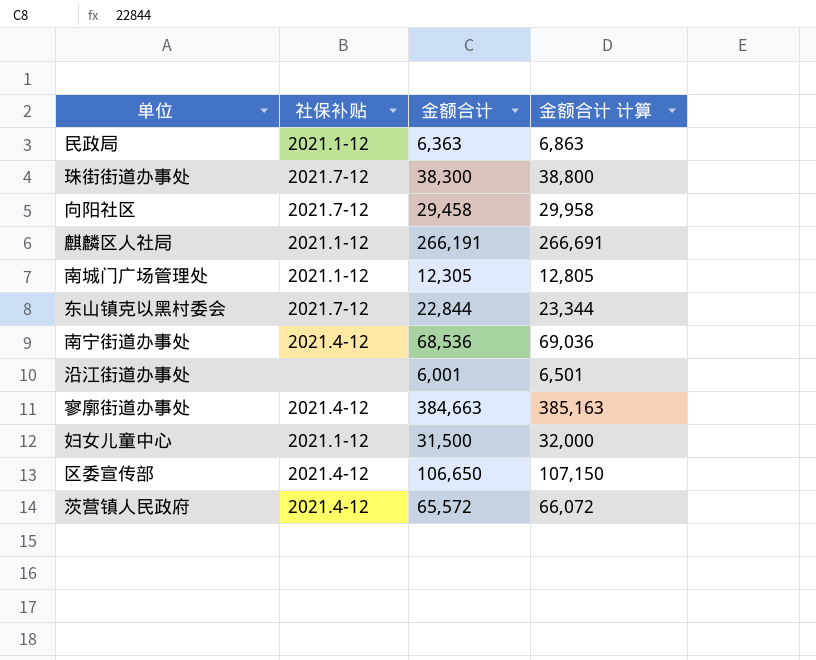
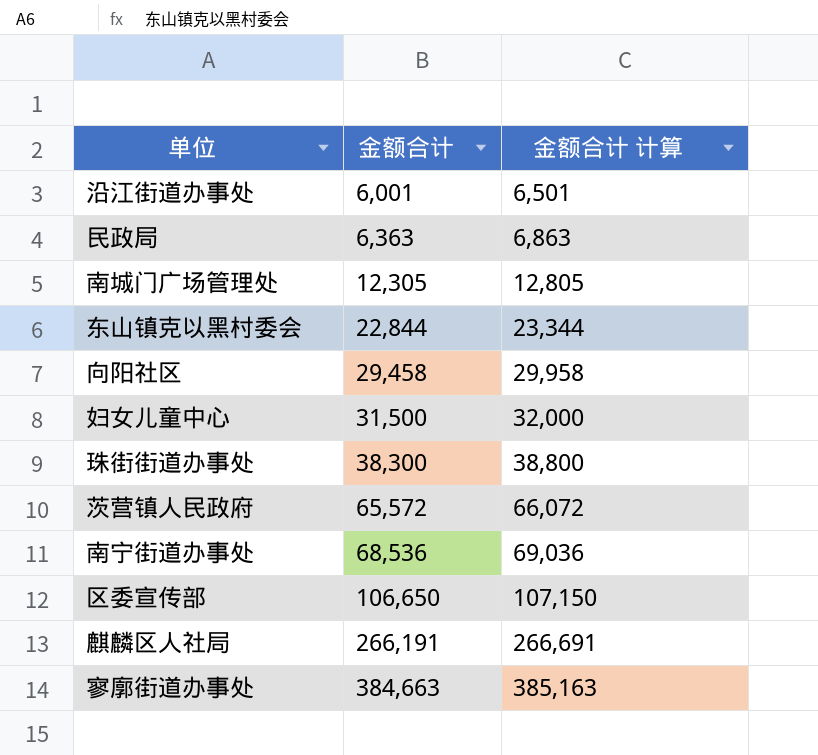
row order: none -> 金额合计 ascending
column 社保补贴 | position: 2 -> none

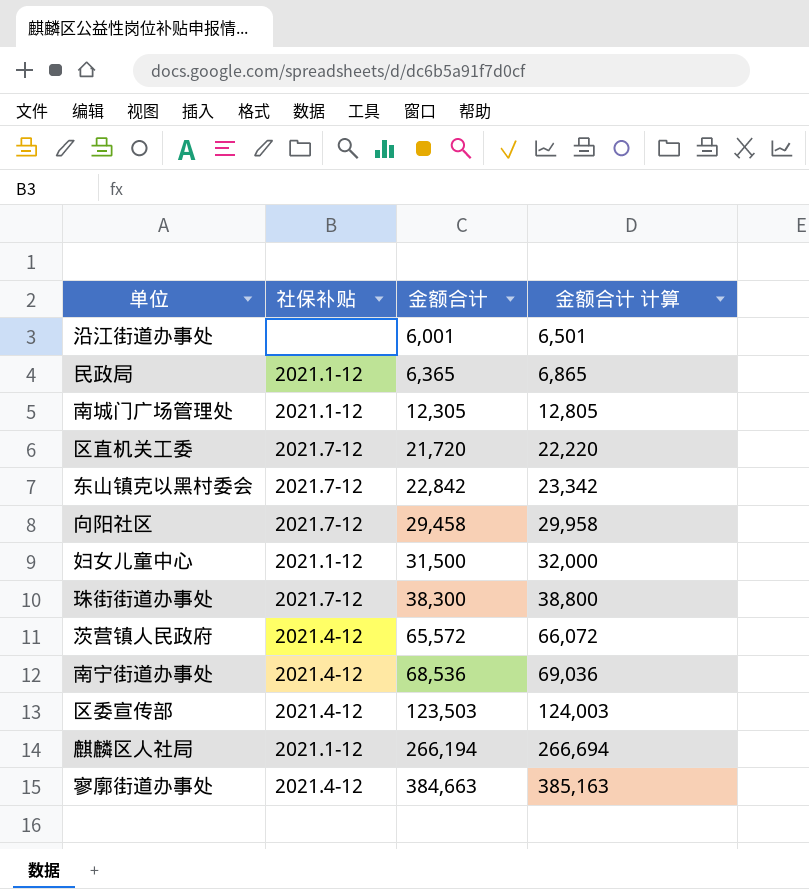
column 社保补贴 | position: none -> 2
民政局 | 金额合计: 6,363 -> 6,365
民政局 | 金额合计 计算: 6,863 -> 6,865
row 区直机关工委: none -> 2021.7-12 | 21,720 | 22,220
东山镇克以黑村委会 | 金额合计: 22,844 -> 22,842
东山镇克以黑村委会 | 金额合计 计算: 23,344 -> 23,342
区委宣传部 | 金额合计: 106,650 -> 123,503
区委宣传部 | 金额合计 计算: 107,150 -> 124,003
麒麟区人社局 | 金额合计: 266,191 -> 266,194
麒麟区人社局 | 金额合计 计算: 266,691 -> 266,694

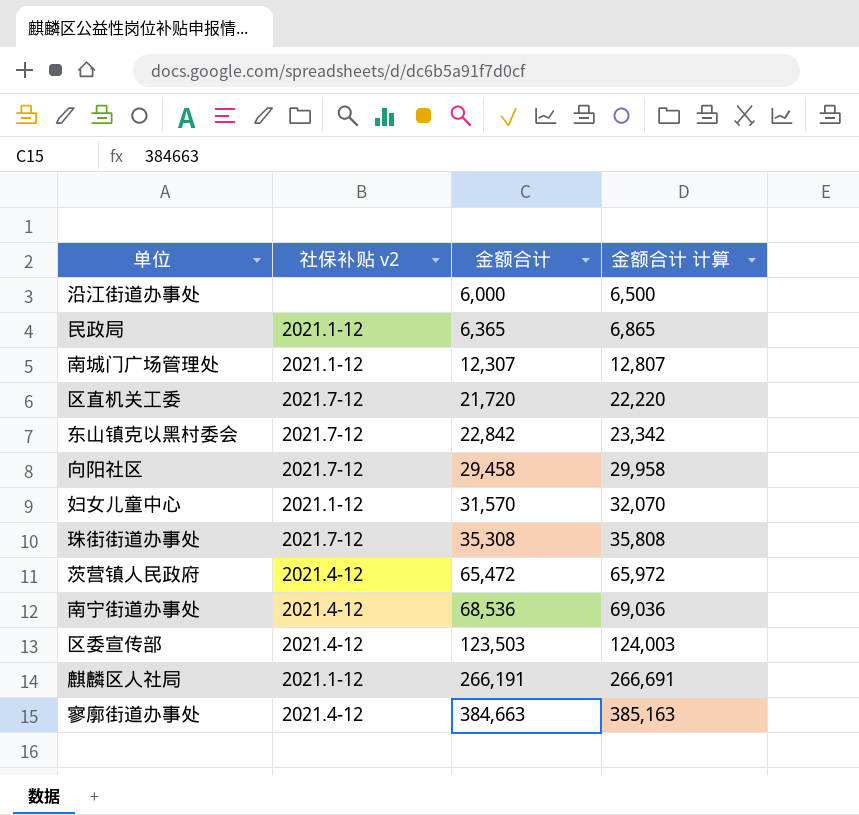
column name: 社保补贴 -> 社保补贴 v2
沿江街道办事处 | 金额合计: 6,001 -> 6,000
沿江街道办事处 | 金额合计 计算: 6,501 -> 6,500
南城门广场管理处 | 金额合计: 12,305 -> 12,307
南城门广场管理处 | 金额合计 计算: 12,805 -> 12,807
妇女儿童中心 | 金额合计: 31,500 -> 31,570
妇女儿童中心 | 金额合计 计算: 32,000 -> 32,070
珠街街道办事处 | 金额合计: 38,300 -> 35,308
珠街街道办事处 | 金额合计 计算: 38,800 -> 35,808
茨营镇人民政府 | 金额合计: 65,572 -> 65,472
茨营镇人民政府 | 金额合计 计算: 66,072 -> 65,972
麒麟区人社局 | 金额合计: 266,194 -> 266,191
麒麟区人社局 | 金额合计 计算: 266,694 -> 266,691

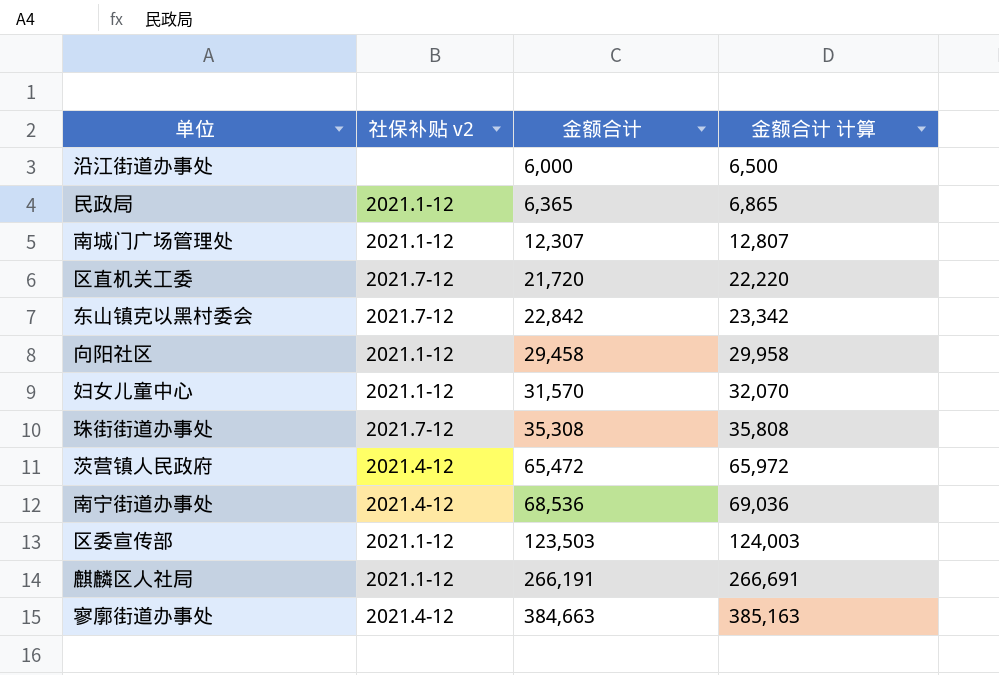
向阳社区 | 社保补贴 v2: 2021.7-12 -> 2021.1-12
区委宣传部 | 社保补贴 v2: 2021.4-12 -> 2021.1-12

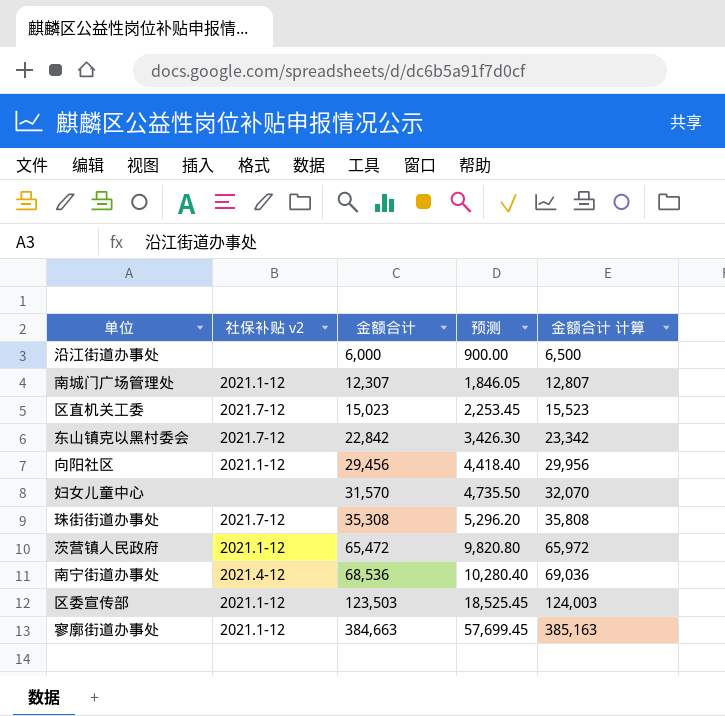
column 预测 | formula: none -> [金额合计] * 0.15
row 民政局: 2021.1-12 | 6,365 | 6,865 -> none
row 麒麟区人社局: 2021.1-12 | 266,191 | 266,691 -> none
区直机关工委 | 金额合计: 21,720 -> 15,023
区直机关工委 | 金额合计 计算: 22,220 -> 15,523
向阳社区 | 金额合计: 29,458 -> 29,456
向阳社区 | 金额合计 计算: 29,958 -> 29,956
妇女儿童中心 | 社保补贴 v2: 2021.1-12 -> none
茨营镇人民政府 | 社保补贴 v2: 2021.4-12 -> 2021.1-12
寥廓街道办事处 | 社保补贴 v2: 2021.4-12 -> 2021.1-12

